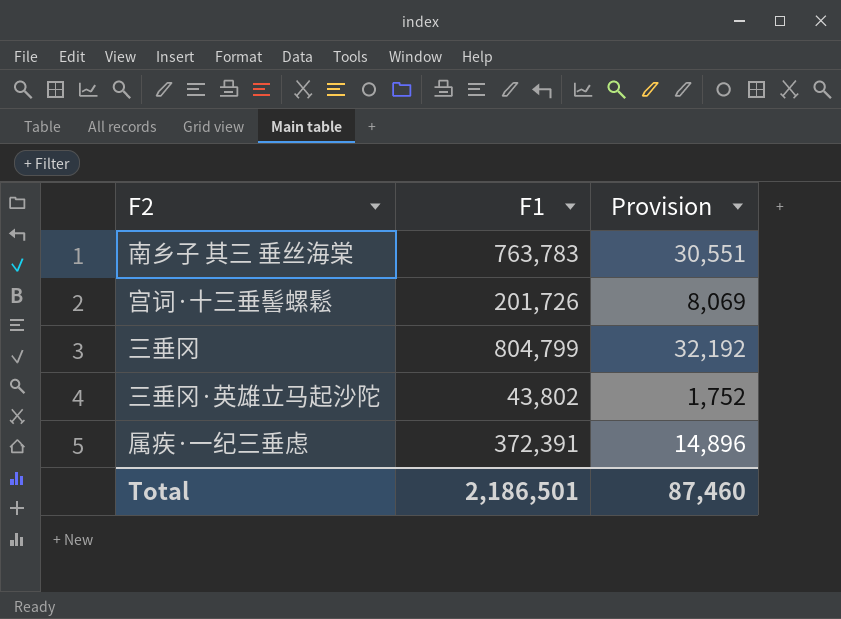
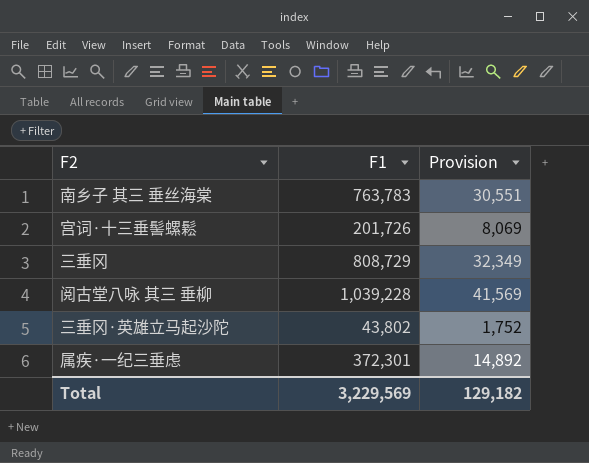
三垂冈 | F1: 804,799 -> 808,729
三垂冈 | Provision: 32,192 -> 32,349
row 阅古堂八咏 其三 垂柳: none -> 1,039,228 | 41,569
属疾·一纪三垂虑 | F1: 372,391 -> 372,301
属疾·一纪三垂虑 | Provision: 14,896 -> 14,892
Total | F1: 2,186,501 -> 3,229,569
Total | Provision: 87,460 -> 129,182

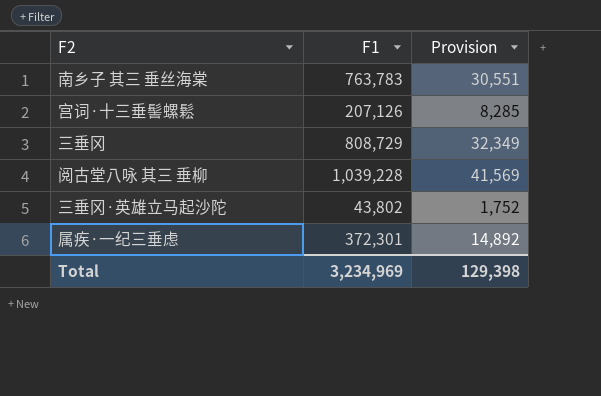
宫词·十三垂髻螺鬆 | F1: 201,726 -> 207,126
宫词·十三垂髻螺鬆 | Provision: 8,069 -> 8,285
Total | F1: 3,229,569 -> 3,234,969
Total | Provision: 129,182 -> 129,398

